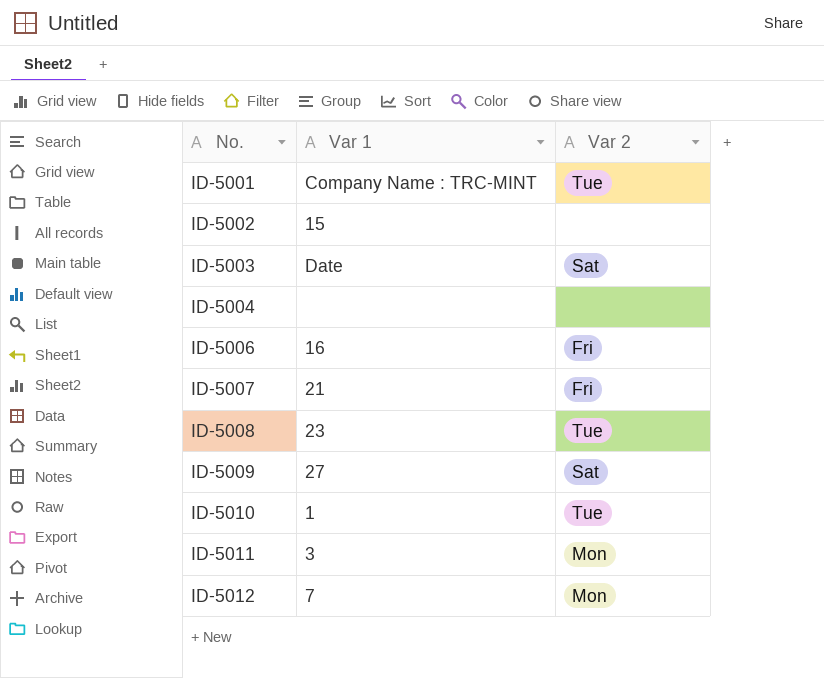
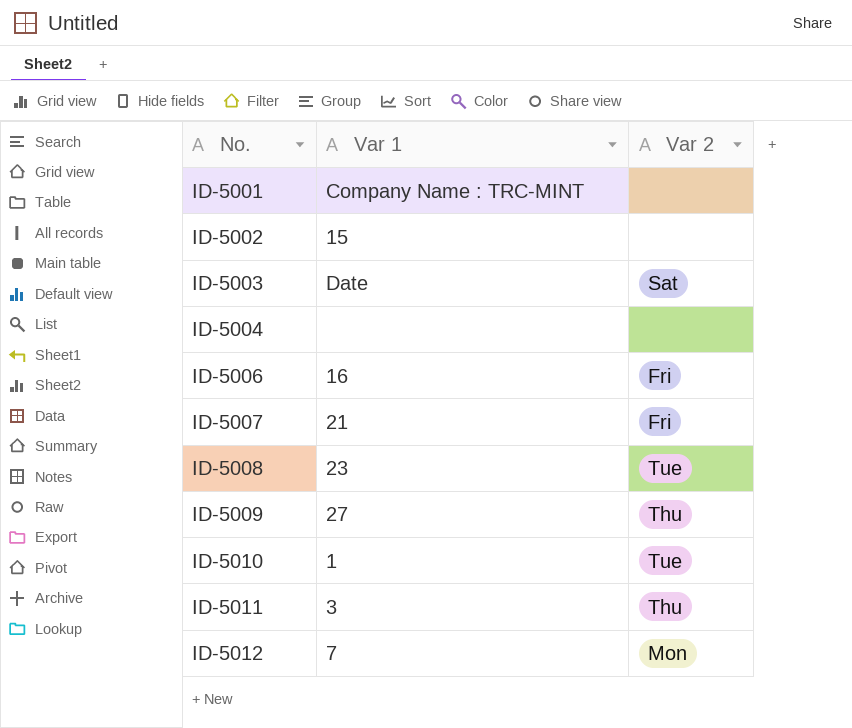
ID-5001 | Var 2: Tue -> none
ID-5009 | Var 2: Sat -> Thu
ID-5011 | Var 2: Mon -> Thu

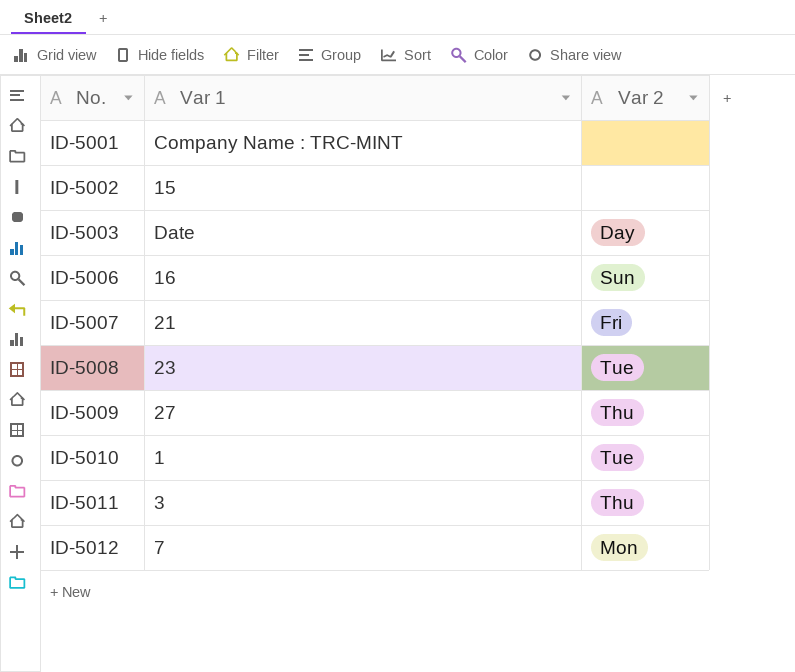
row ID-5004: none | none -> none
ID-5003 | Var 2: Sat -> Day
ID-5006 | Var 2: Fri -> Sun

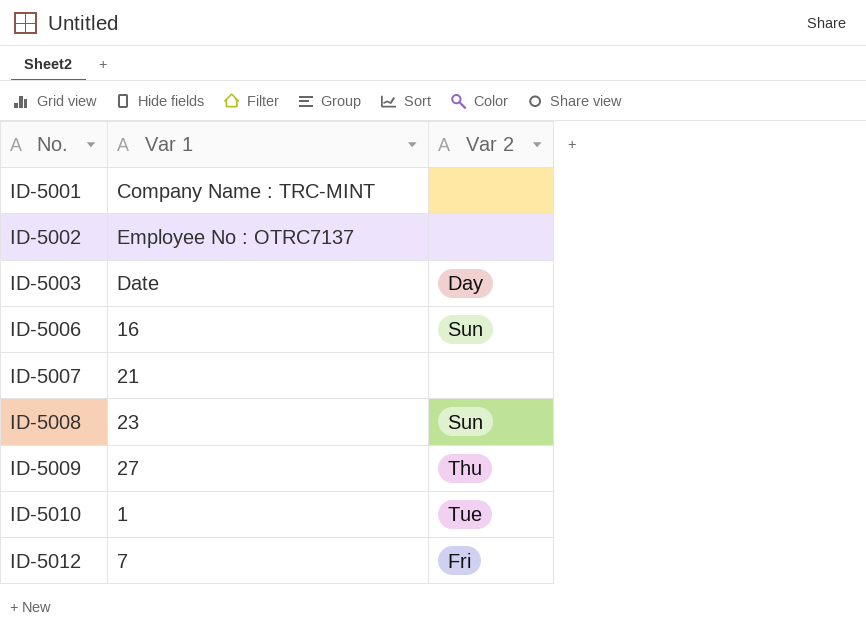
row ID-5011: 3 | Thu -> none
ID-5002 | Var 1: 15 -> Employee No : OTRC7137
ID-5007 | Var 2: Fri -> none
ID-5008 | Var 2: Tue -> Sun
ID-5012 | Var 2: Mon -> Fri

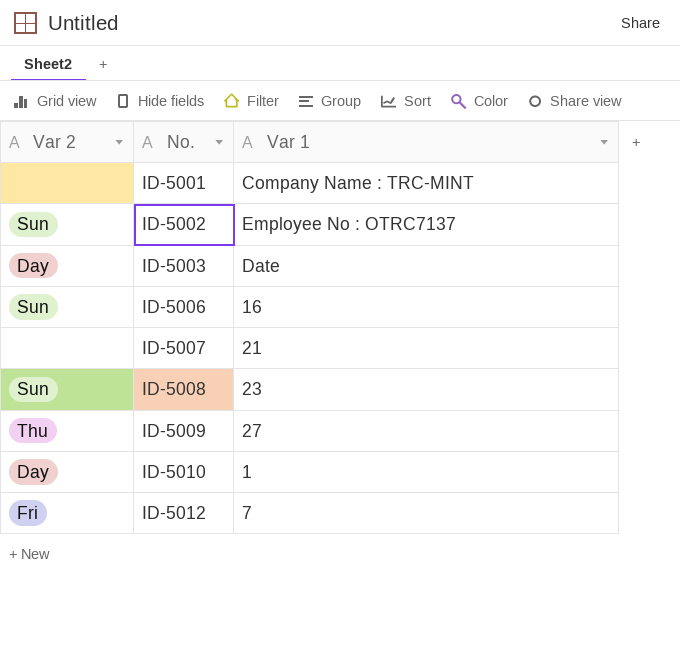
column Var 2 | position: 3 -> 1
ID-5002 | Var 2: none -> Sun
ID-5010 | Var 2: Tue -> Day

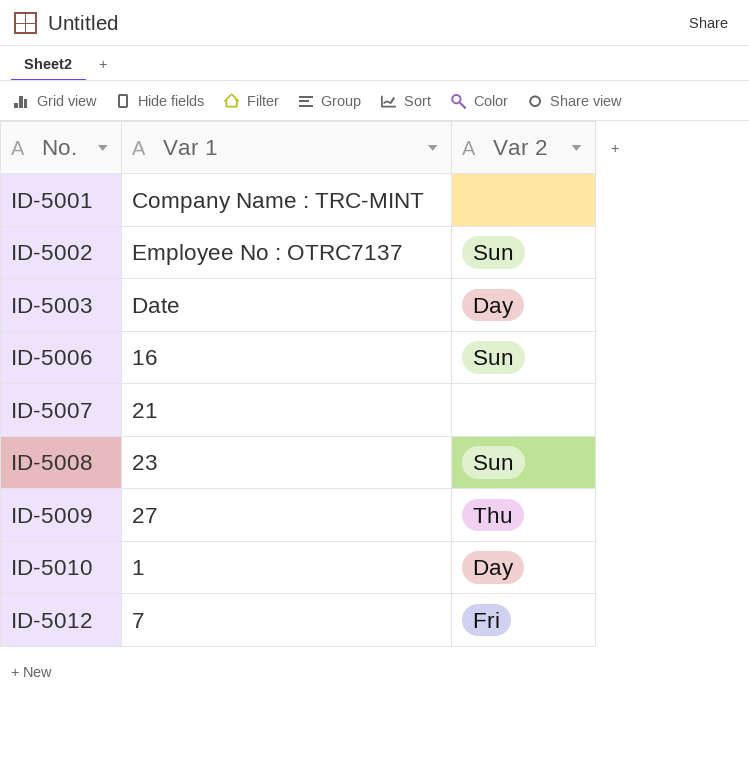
column Var 2 | position: 1 -> 3

